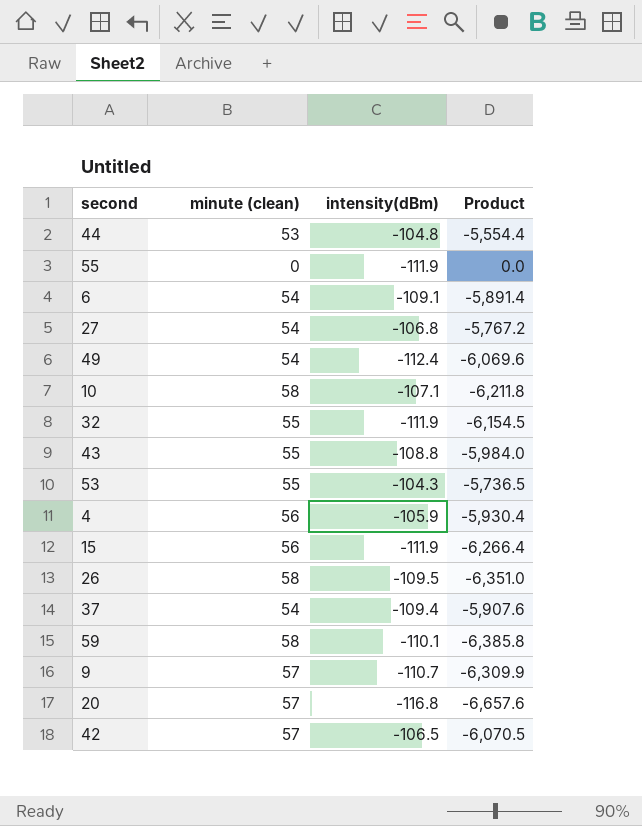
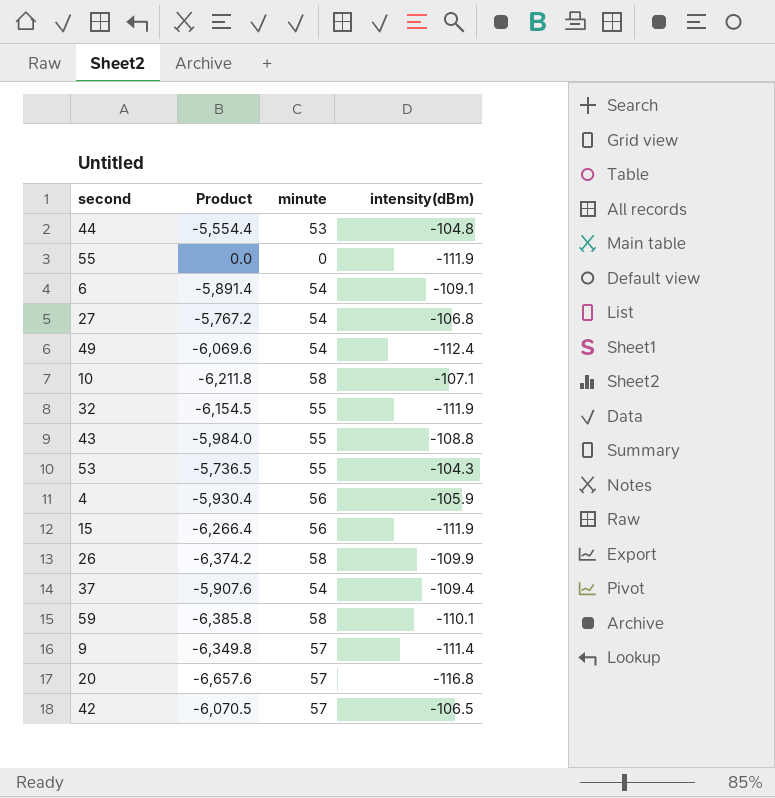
column Product | position: 4 -> 2
column name: minute (clean) -> minute
26 | Product: -6,351.0 -> -6,374.2
26 | intensity(dBm): -109.5 -> -109.9
9 | Product: -6,309.9 -> -6,349.8
9 | intensity(dBm): -110.7 -> -111.4

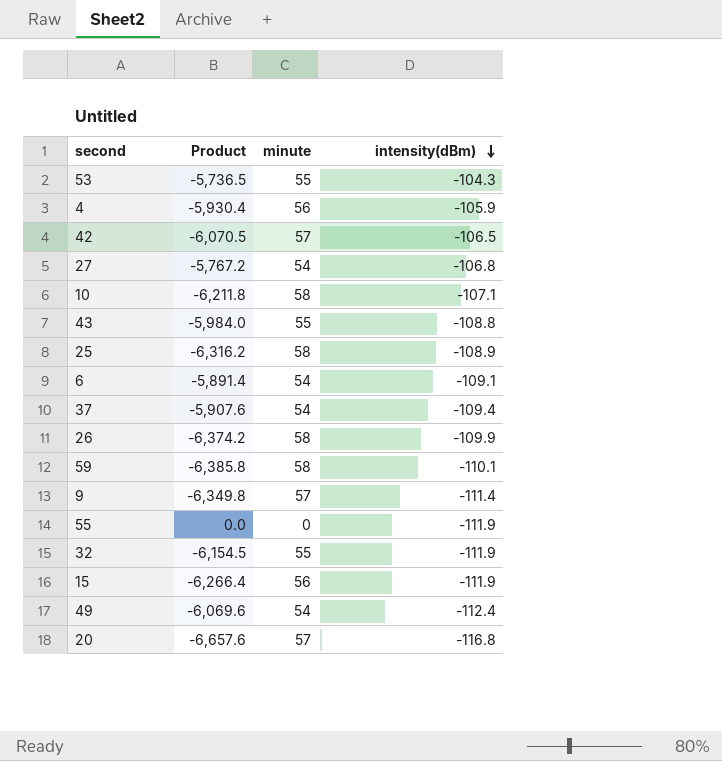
row order: none -> intensity(dBm) descending
row 44: -5,554.4 | 53 | -104.8 -> none
row 25: none -> -6,316.2 | 58 | -108.9

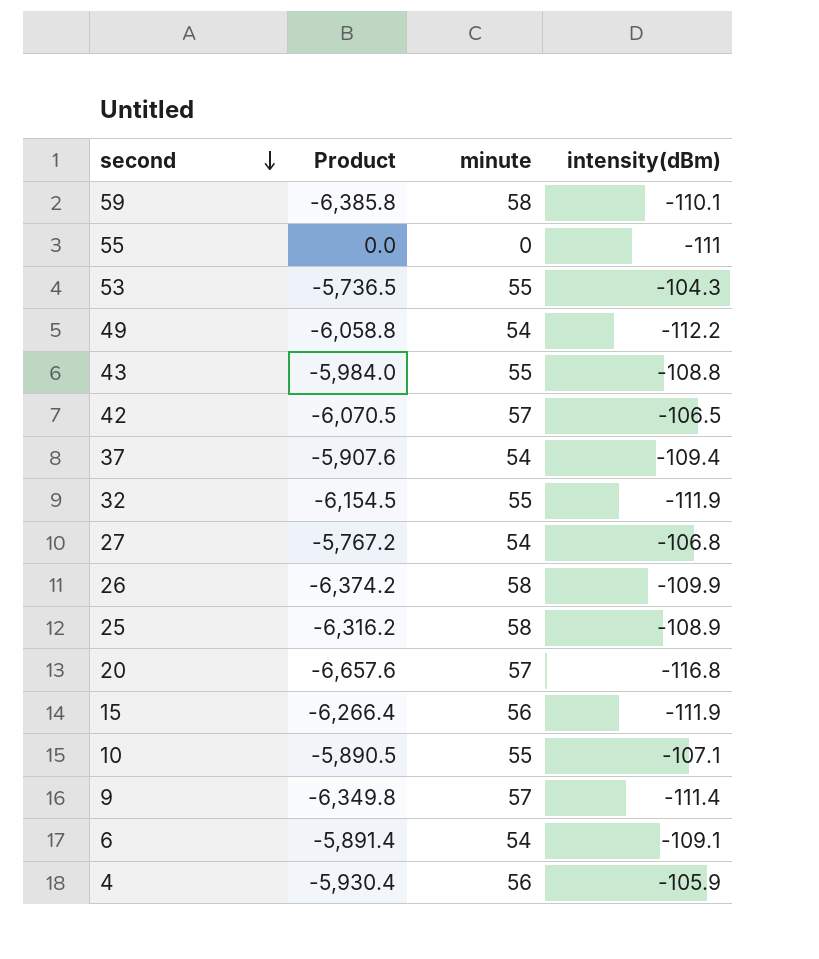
row order: intensity(dBm) descending -> second descending
55 | intensity(dBm): -111.9 -> -111
49 | Product: -6,069.6 -> -6,058.8
49 | intensity(dBm): -112.4 -> -112.2
10 | Product: -6,211.8 -> -5,890.5
10 | minute: 58 -> 55

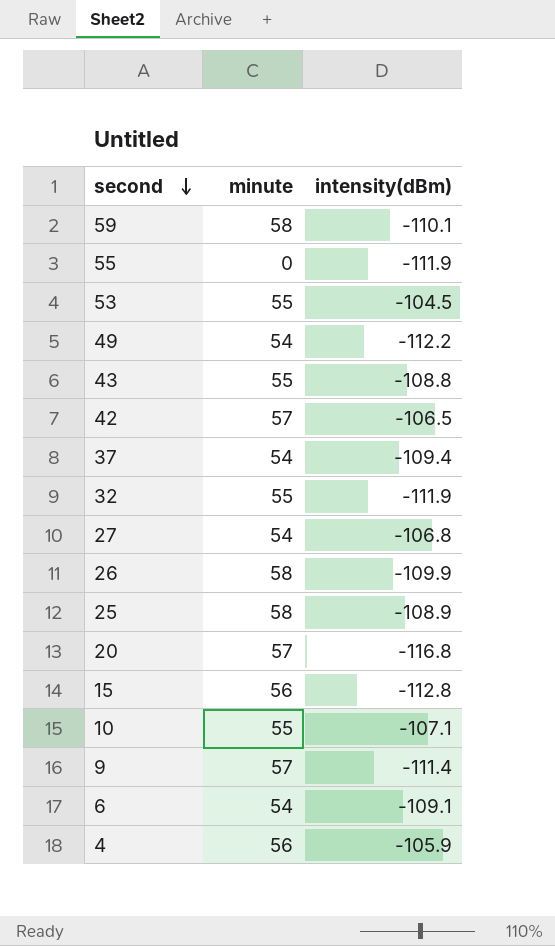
column Product | formula: [minute] * [intensity(dBm)] -> none
55 | intensity(dBm): -111 -> -111.9
53 | intensity(dBm): -104.3 -> -104.5
15 | intensity(dBm): -111.9 -> -112.8

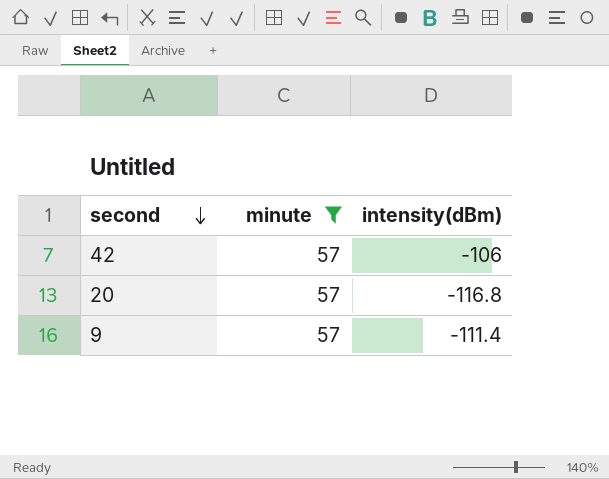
filter: none -> minute = 57
42 | intensity(dBm): -106.5 -> -106

